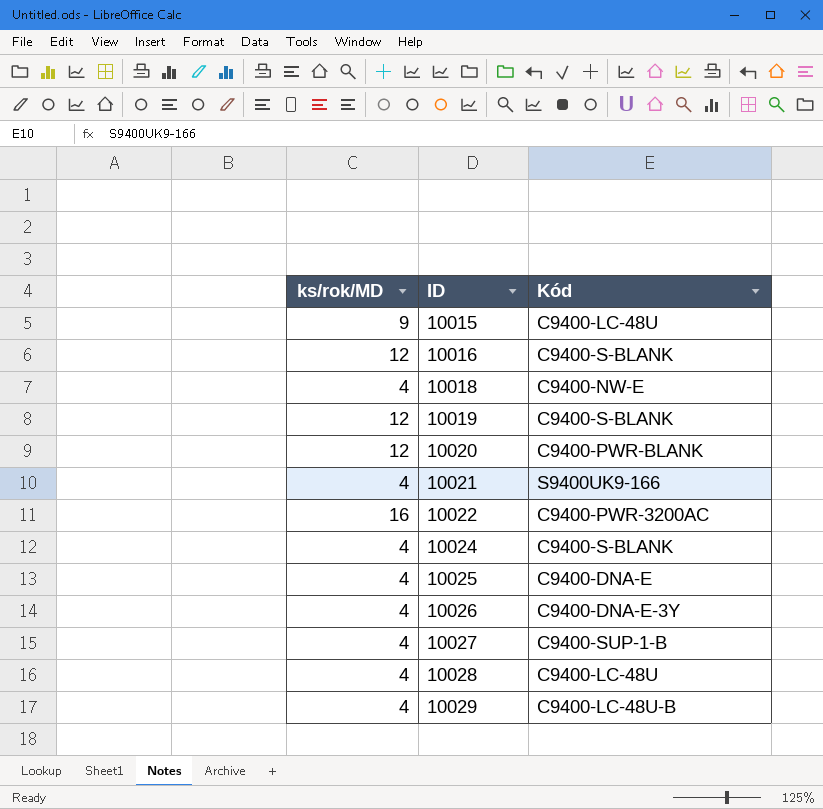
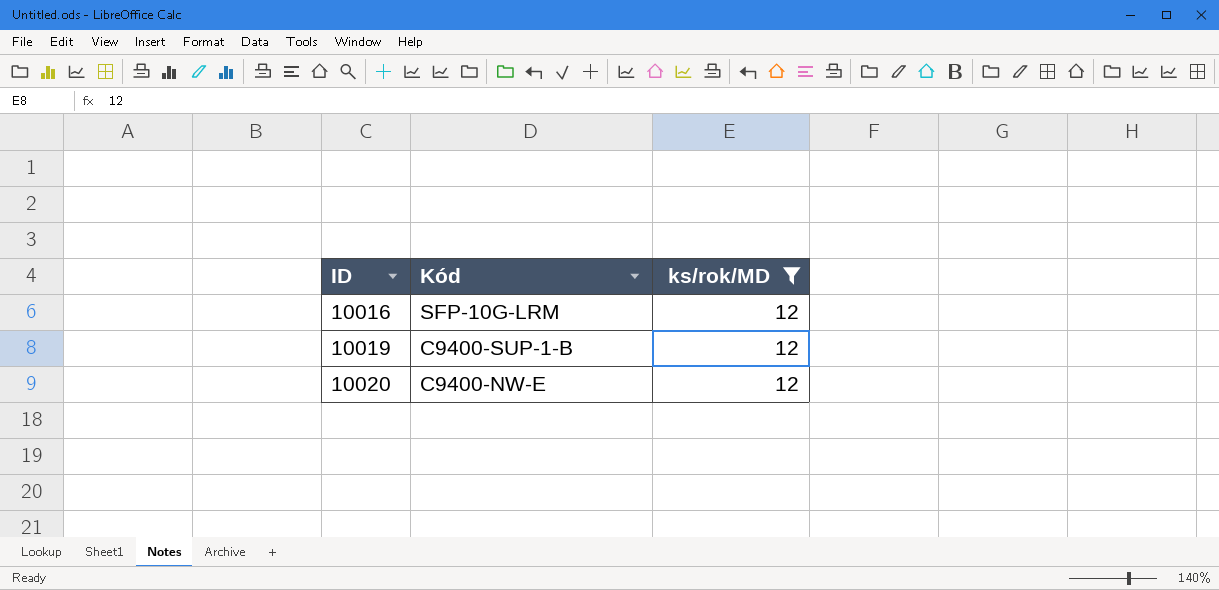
filter: none -> ks/rok/MD = 12
column ks/rok/MD | position: 1 -> 3
10016 | Kód: C9400-S-BLANK -> SFP-10G-LRM
10019 | Kód: C9400-S-BLANK -> C9400-SUP-1-B
10020 | Kód: C9400-PWR-BLANK -> C9400-NW-E

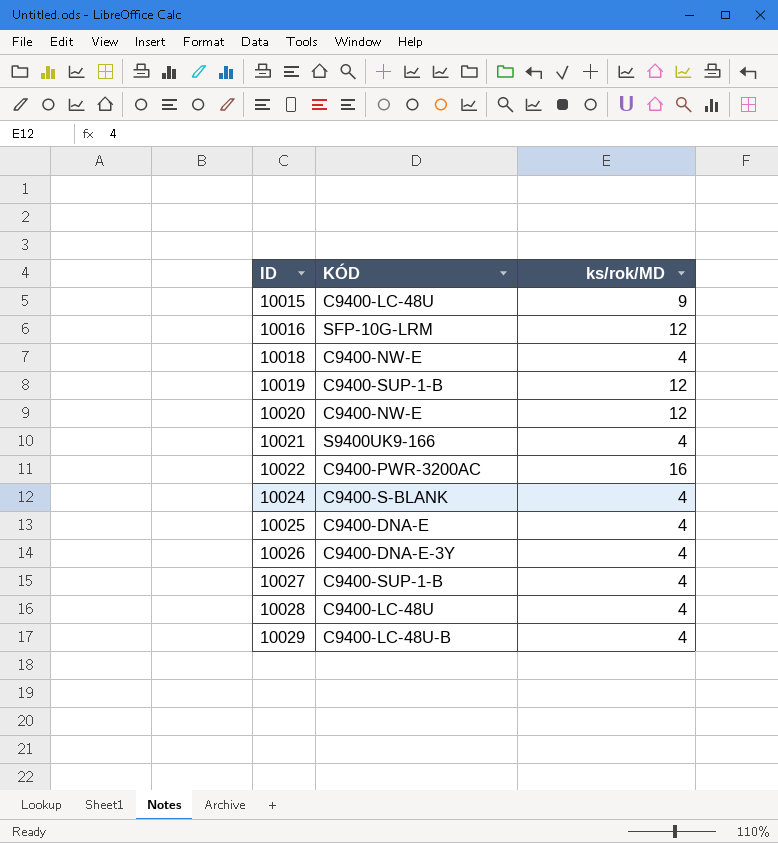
filter: ks/rok/MD = 12 -> none
column name: Kód -> KÓD

